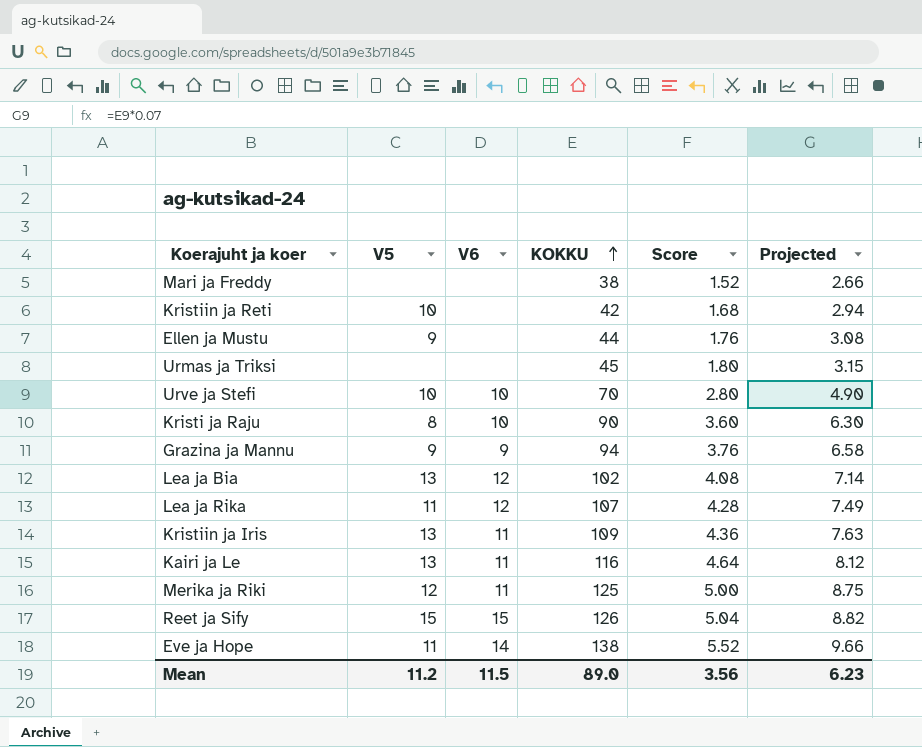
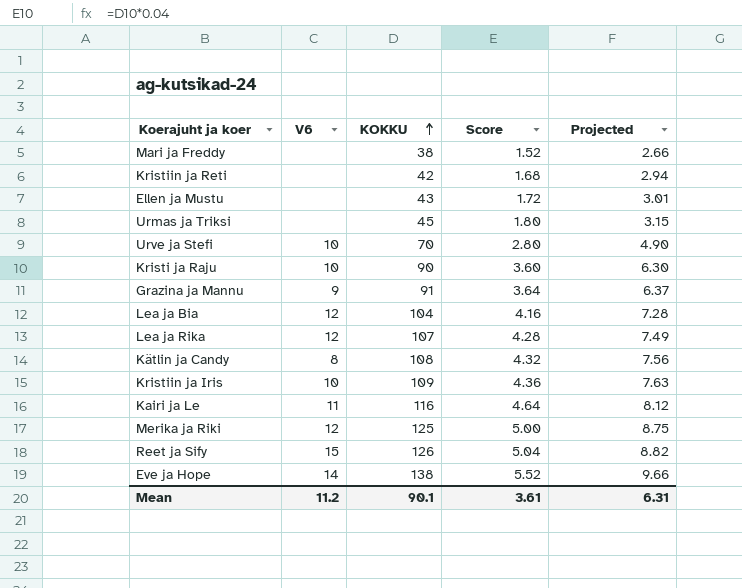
column V5 | position: 2 -> none
Ellen ja Mustu | KOKKU: 44 -> 43
Ellen ja Mustu | Score: 1.76 -> 1.72
Ellen ja Mustu | Projected: 3.08 -> 3.01
Grazina ja Mannu | KOKKU: 94 -> 91
Grazina ja Mannu | Score: 3.76 -> 3.64
Grazina ja Mannu | Projected: 6.58 -> 6.37
Lea ja Bia | KOKKU: 102 -> 104
Lea ja Bia | Score: 4.08 -> 4.16
Lea ja Bia | Projected: 7.14 -> 7.28
row Kätlin ja Candy: none -> 8 | 108 | 4.32 | 7.56
Kristiin ja Iris | V6: 11 -> 10
Merika ja Riki | V6: 11 -> 12
Mean | V6: 11.5 -> 11.2
Mean | KOKKU: 89.0 -> 90.1
Mean | Score: 3.56 -> 3.61
Mean | Projected: 6.23 -> 6.31

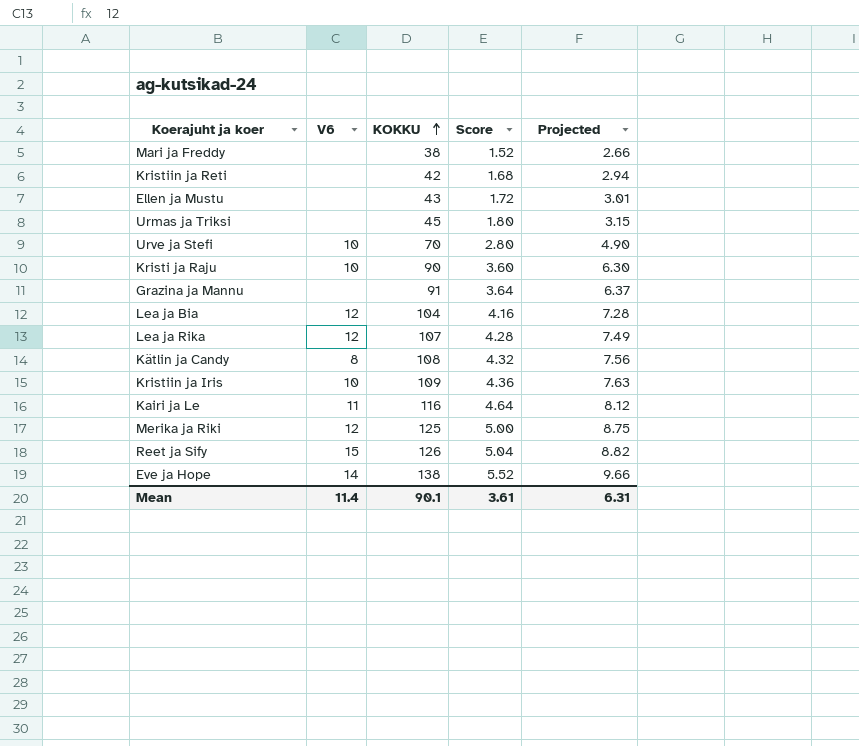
Grazina ja Mannu | V6: 9 -> none
Mean | V6: 11.2 -> 11.4

